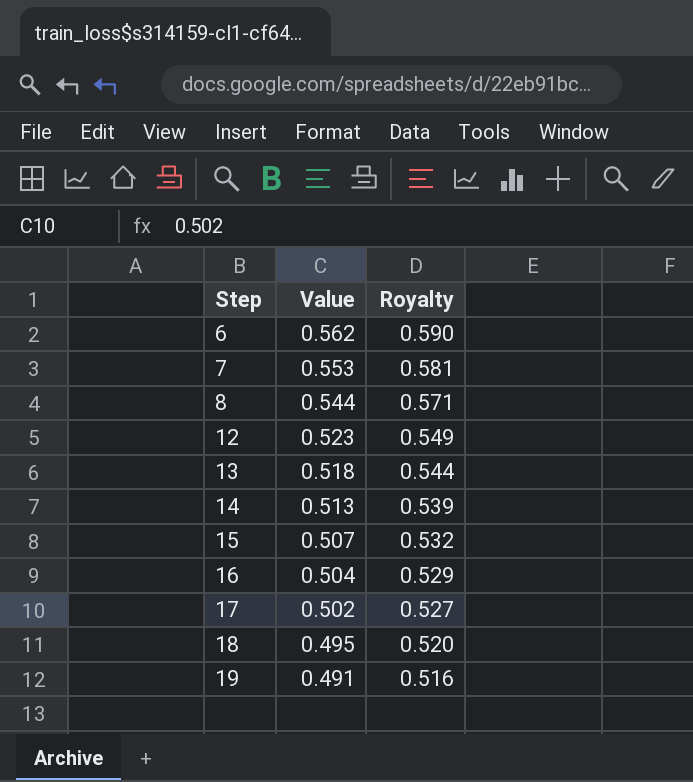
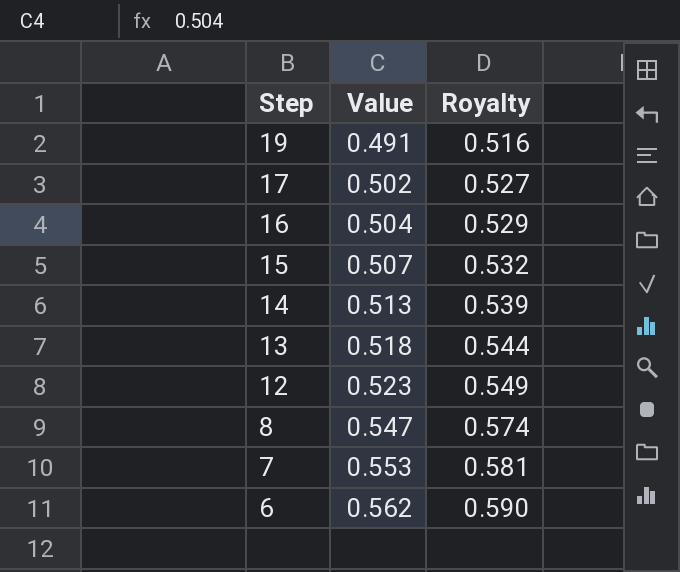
row order: Step ascending -> Step descending
row 18: 0.495 | 0.520 -> none
8 | Value: 0.544 -> 0.547
8 | Royalty: 0.571 -> 0.574

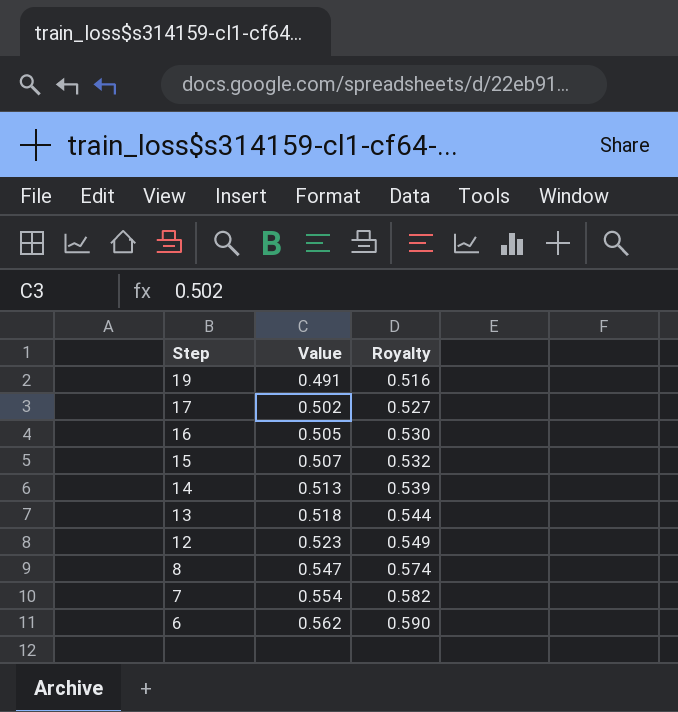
16 | Value: 0.504 -> 0.505
16 | Royalty: 0.529 -> 0.530
7 | Value: 0.553 -> 0.554
7 | Royalty: 0.581 -> 0.582

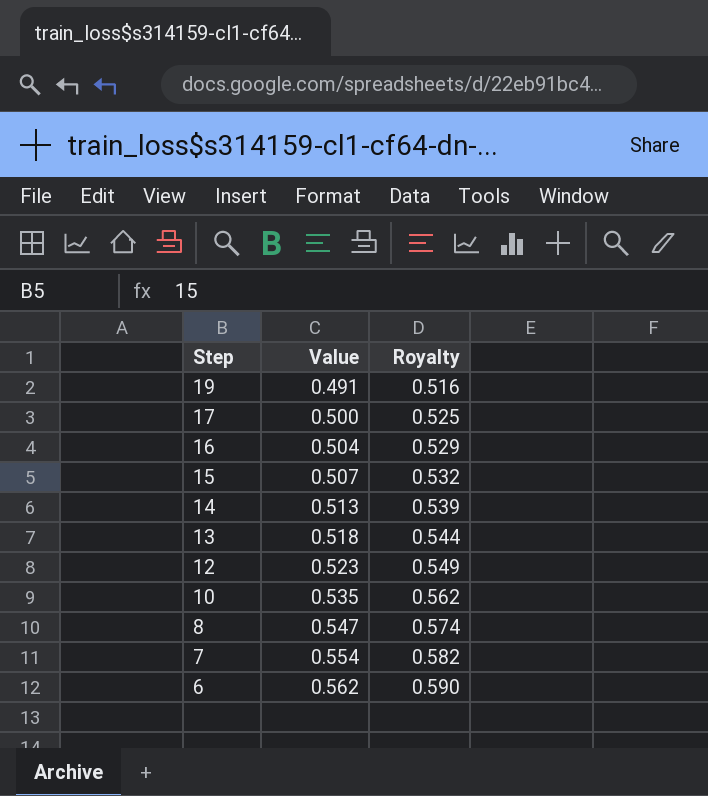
17 | Value: 0.502 -> 0.500
17 | Royalty: 0.527 -> 0.525
16 | Value: 0.505 -> 0.504
16 | Royalty: 0.530 -> 0.529
row 10: none -> 0.535 | 0.562

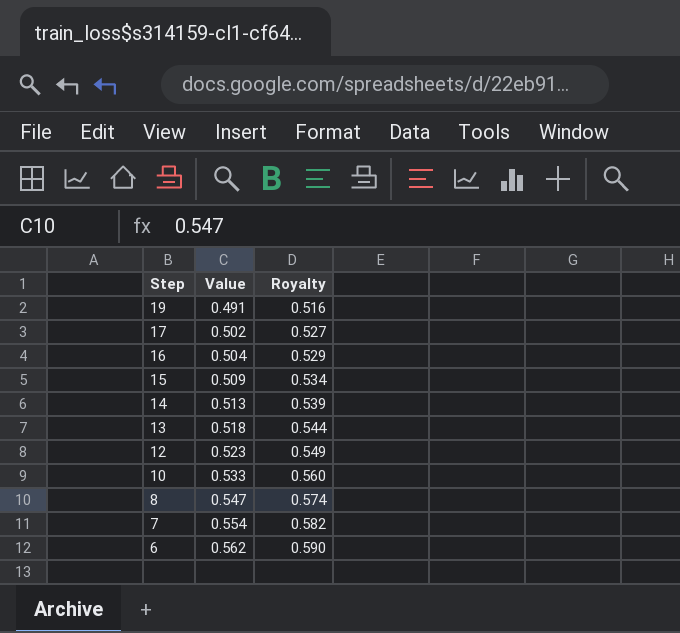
17 | Value: 0.500 -> 0.502
17 | Royalty: 0.525 -> 0.527
15 | Value: 0.507 -> 0.509
15 | Royalty: 0.532 -> 0.534
10 | Value: 0.535 -> 0.533
10 | Royalty: 0.562 -> 0.560

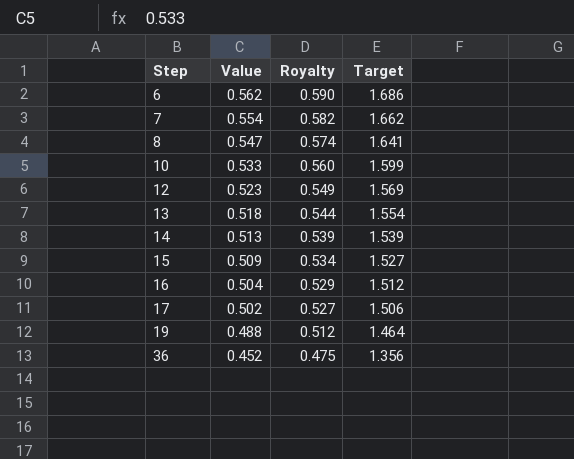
row order: Step descending -> Step ascending
column Target | formula: none -> [Value] * 3
19 | Value: 0.491 -> 0.488
19 | Royalty: 0.516 -> 0.512
row 36: none -> 0.452 | 0.475 | 1.356

